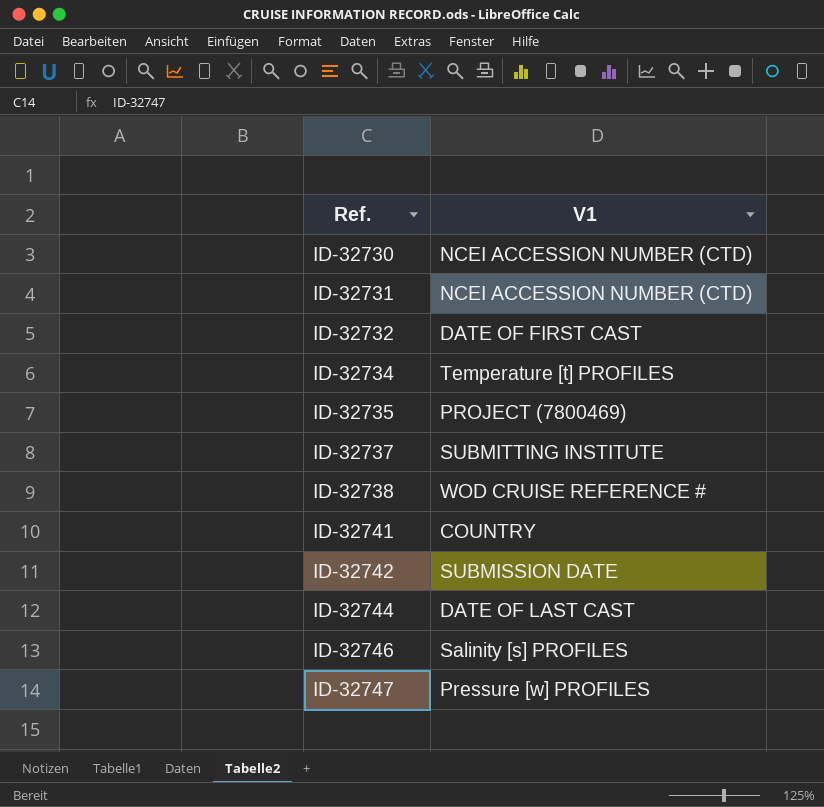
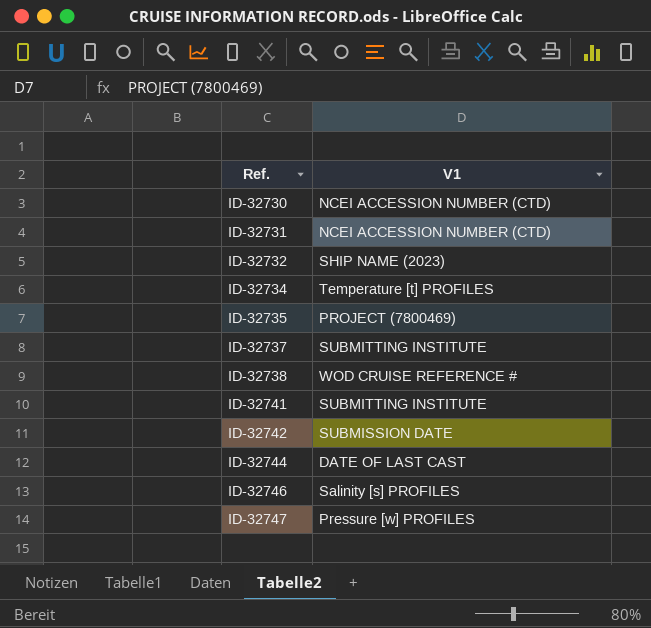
ID-32732 | V1: DATE OF FIRST CAST -> SHIP NAME (2023)
ID-32741 | V1: COUNTRY -> SUBMITTING INSTITUTE

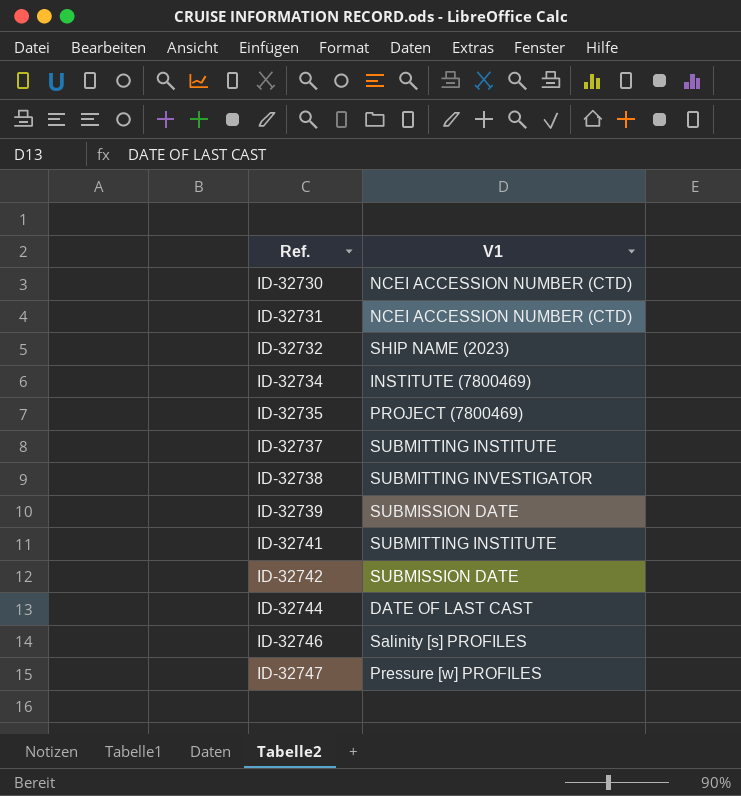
ID-32734 | V1: Temperature [t] PROFILES -> INSTITUTE (7800469)
ID-32738 | V1: WOD CRUISE REFERENCE # -> SUBMITTING INVESTIGATOR
row ID-32739: none -> SUBMISSION DATE

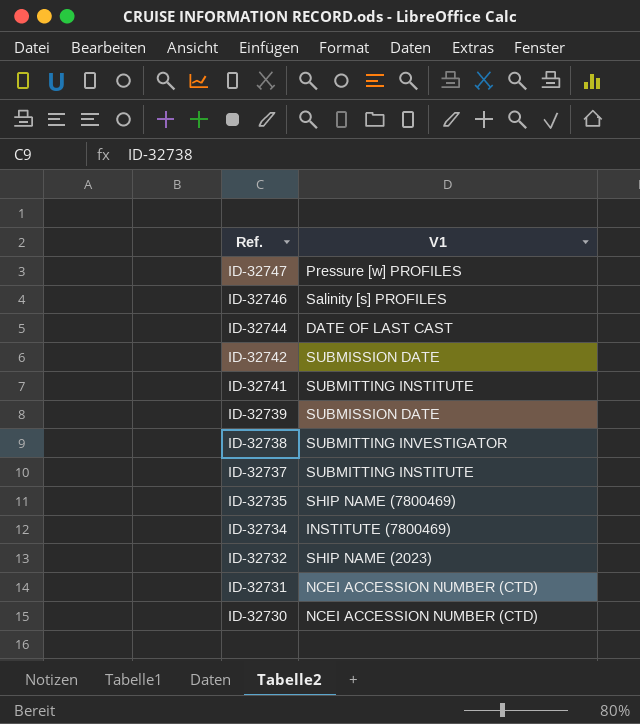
row order: Ref. ascending -> Ref. descending
ID-32735 | V1: PROJECT (7800469) -> SHIP NAME (7800469)

